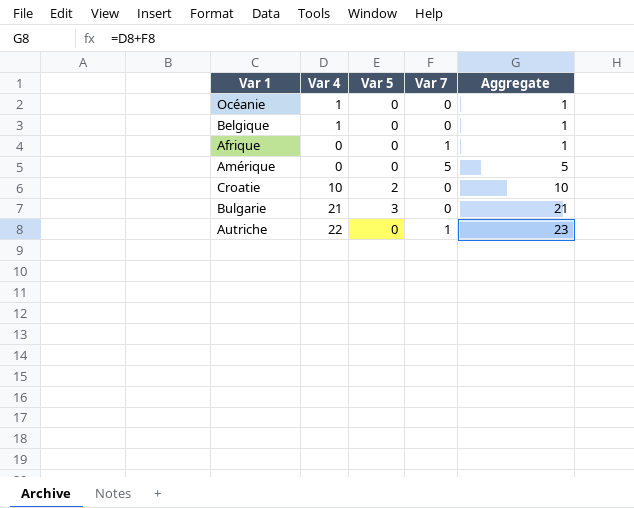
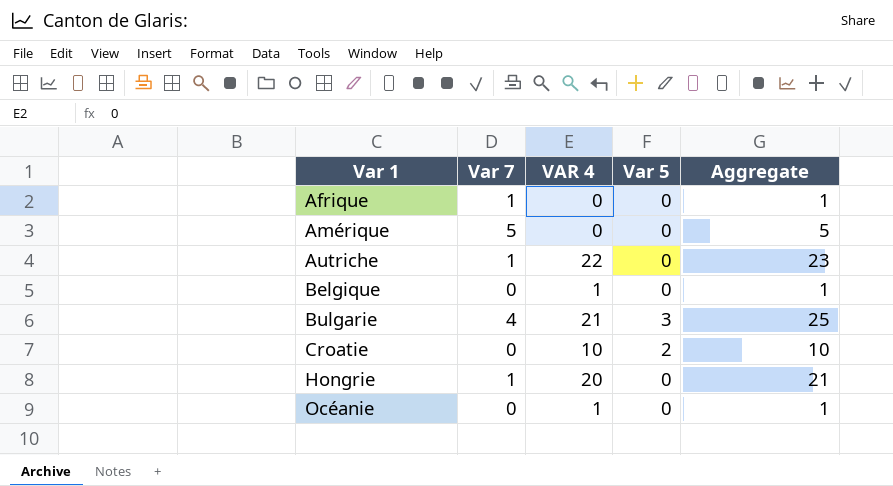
row order: Aggregate ascending -> Var 1 ascending
column Var 7 | position: 4 -> 2
column name: Var 4 -> VAR 4
Bulgarie | Var 7: 0 -> 4
Bulgarie | Aggregate: 21 -> 25
row Hongrie: none -> 1 | 20 | 0 | 21

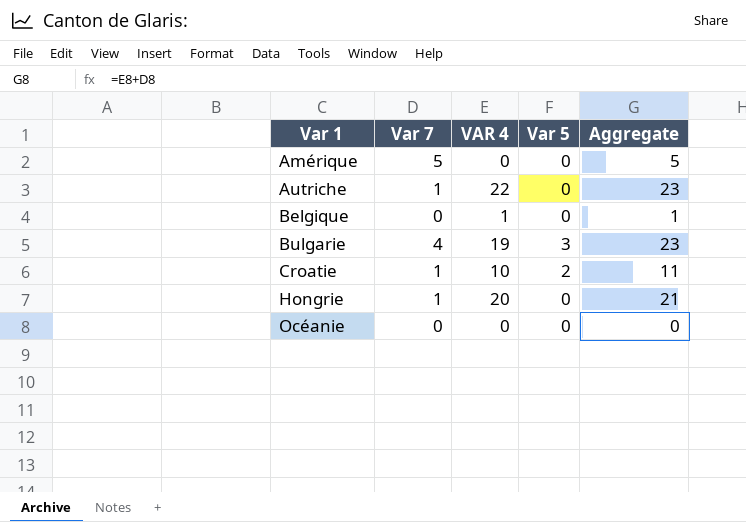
row Afrique: 1 | 0 | 0 | 1 -> none
Bulgarie | VAR 4: 21 -> 19
Bulgarie | Aggregate: 25 -> 23
Croatie | Var 7: 0 -> 1
Croatie | Aggregate: 10 -> 11
Océanie | VAR 4: 1 -> 0
Océanie | Aggregate: 1 -> 0

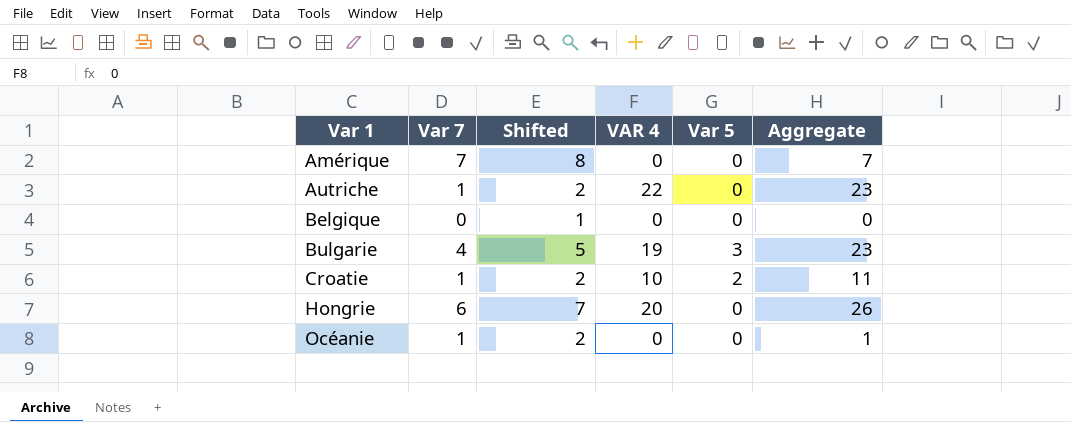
column Shifted | formula: none -> [Var 7] + 1
Amérique | Var 7: 5 -> 7
Amérique | Aggregate: 5 -> 7
Belgique | VAR 4: 1 -> 0
Belgique | Aggregate: 1 -> 0
Hongrie | Var 7: 1 -> 6
Hongrie | Aggregate: 21 -> 26
Océanie | Var 7: 0 -> 1
Océanie | Aggregate: 0 -> 1

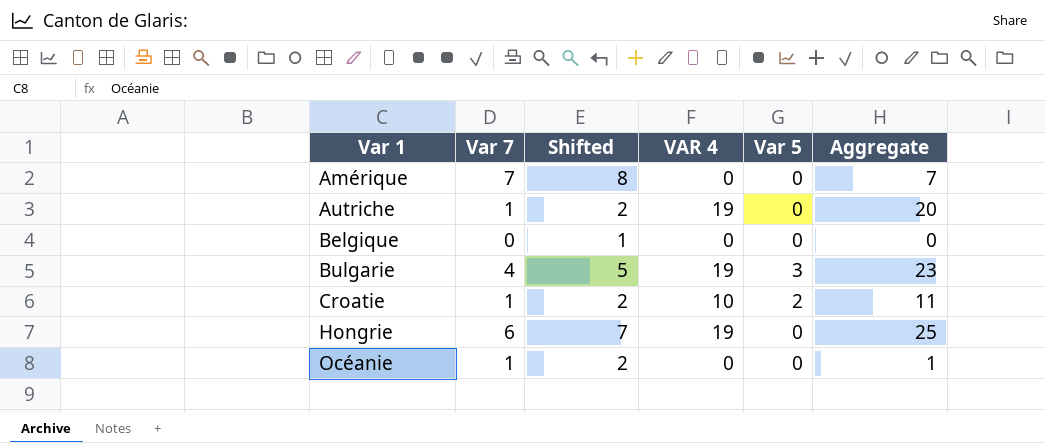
Autriche | VAR 4: 22 -> 19
Autriche | Aggregate: 23 -> 20
Hongrie | VAR 4: 20 -> 19
Hongrie | Aggregate: 26 -> 25

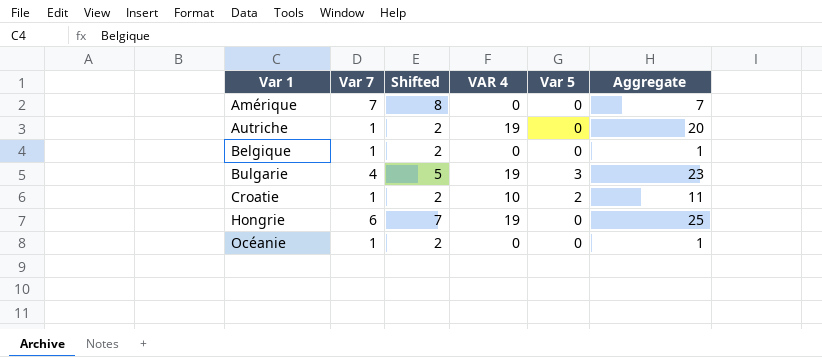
Belgique | Var 7: 0 -> 1
Belgique | Shifted: 1 -> 2
Belgique | Aggregate: 0 -> 1

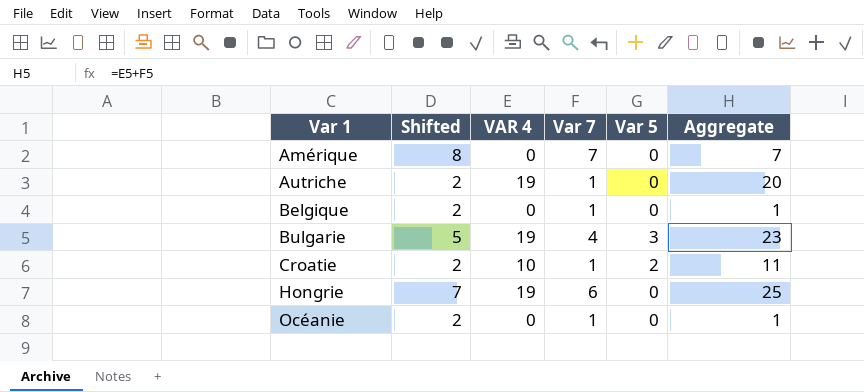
column Var 7 | position: 2 -> 4

